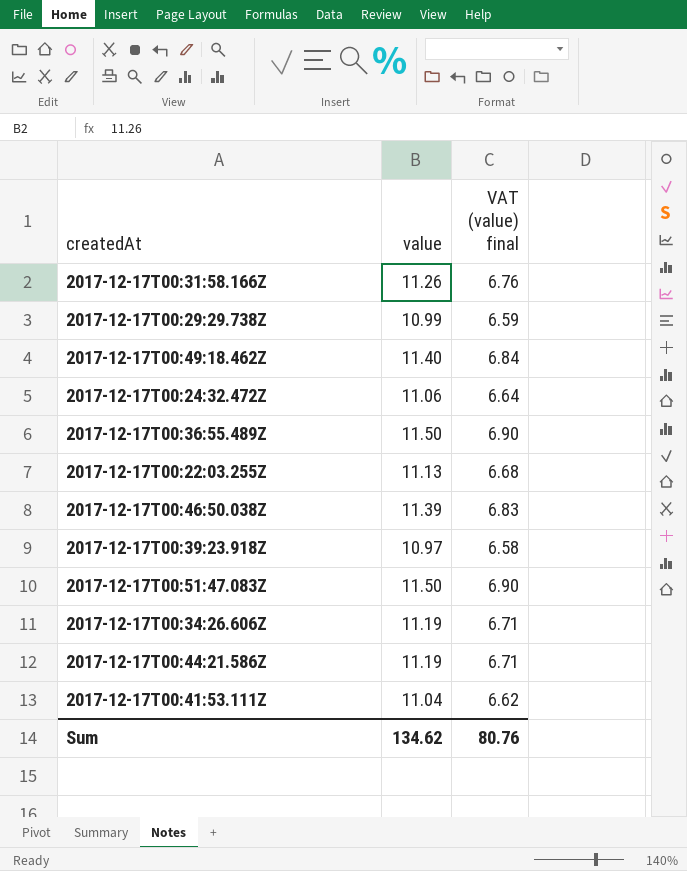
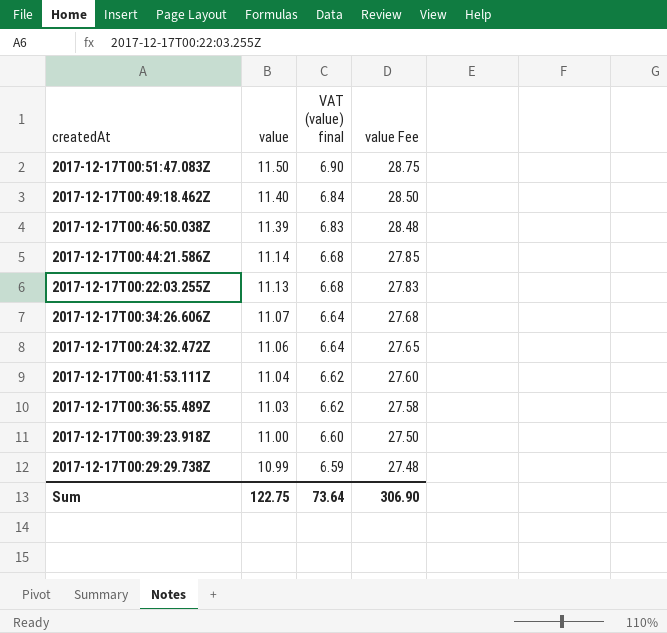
row order: none -> value descending
column value Fee | formula: none -> [value] * 2.5
row 2017-12-17T00:31:58.166Z: 11.26 | 6.76 -> none
2017-12-17T00:44:21.586Z | value: 11.19 -> 11.14
2017-12-17T00:44:21.586Z | VAT (value) final: 6.71 -> 6.68
2017-12-17T00:34:26.606Z | value: 11.19 -> 11.07
2017-12-17T00:34:26.606Z | VAT (value) final: 6.71 -> 6.64
2017-12-17T00:36:55.489Z | value: 11.50 -> 11.03
2017-12-17T00:36:55.489Z | VAT (value) final: 6.90 -> 6.62
2017-12-17T00:39:23.918Z | value: 10.97 -> 11.00
2017-12-17T00:39:23.918Z | VAT (value) final: 6.58 -> 6.60
Sum | value: 134.62 -> 122.75
Sum | VAT (value) final: 80.76 -> 73.64

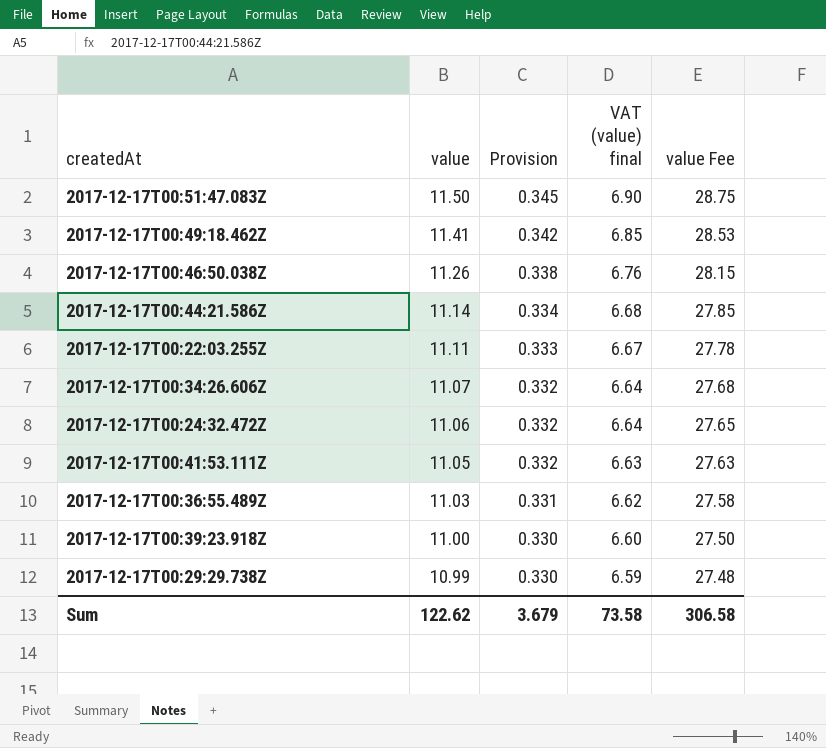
column Provision | formula: none -> [value] * 0.03
2017-12-17T00:49:18.462Z | value: 11.40 -> 11.41
2017-12-17T00:49:18.462Z | VAT (value) final: 6.84 -> 6.85
2017-12-17T00:49:18.462Z | value Fee: 28.50 -> 28.53
2017-12-17T00:46:50.038Z | value: 11.39 -> 11.26
2017-12-17T00:46:50.038Z | VAT (value) final: 6.83 -> 6.76
2017-12-17T00:46:50.038Z | value Fee: 28.48 -> 28.15
2017-12-17T00:22:03.255Z | value: 11.13 -> 11.11
2017-12-17T00:22:03.255Z | VAT (value) final: 6.68 -> 6.67
2017-12-17T00:22:03.255Z | value Fee: 27.83 -> 27.78
2017-12-17T00:41:53.111Z | value: 11.04 -> 11.05
2017-12-17T00:41:53.111Z | VAT (value) final: 6.62 -> 6.63
2017-12-17T00:41:53.111Z | value Fee: 27.60 -> 27.63
Sum | value: 122.75 -> 122.62
Sum | VAT (value) final: 73.64 -> 73.58
Sum | value Fee: 306.90 -> 306.58

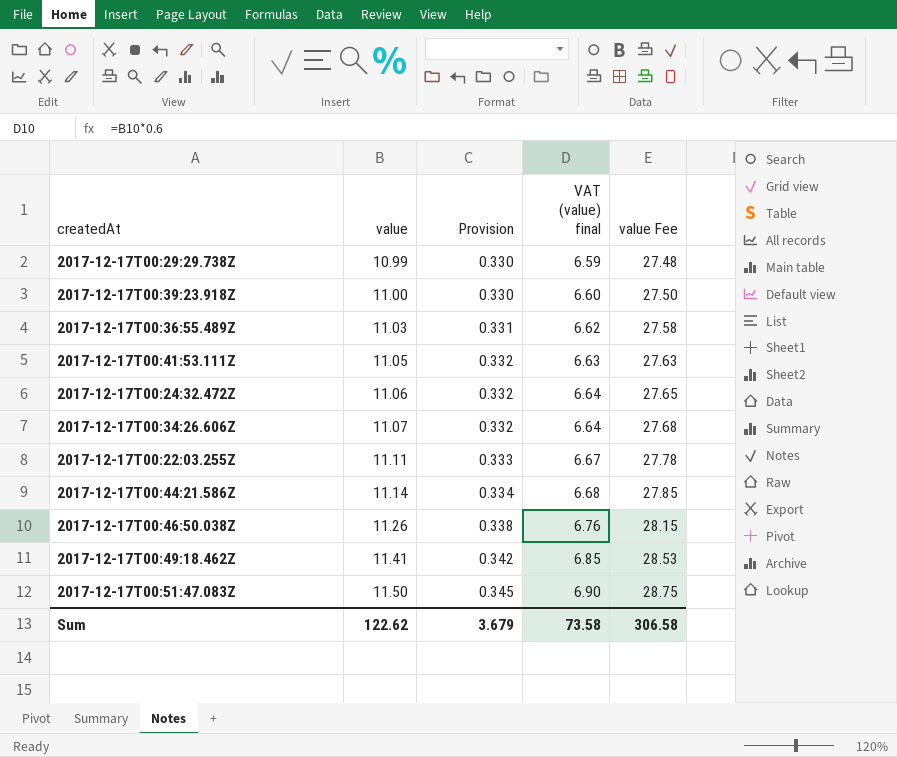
row order: value descending -> value ascending

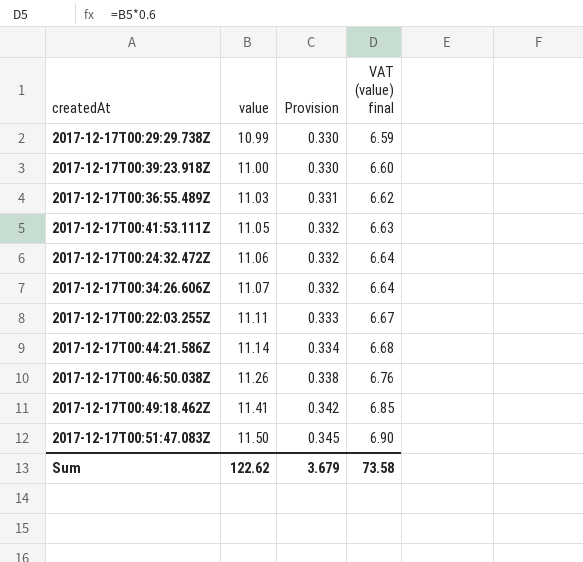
column value Fee | formula: [value] * 2.5 -> none

